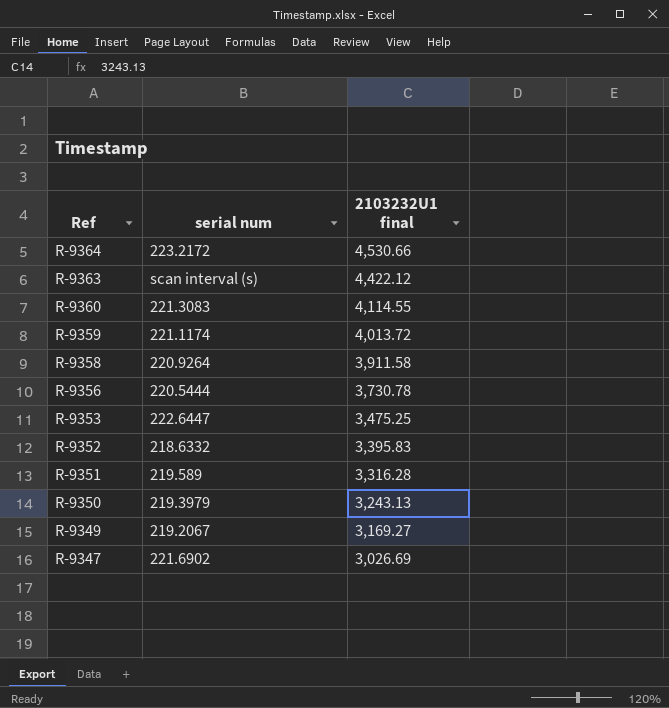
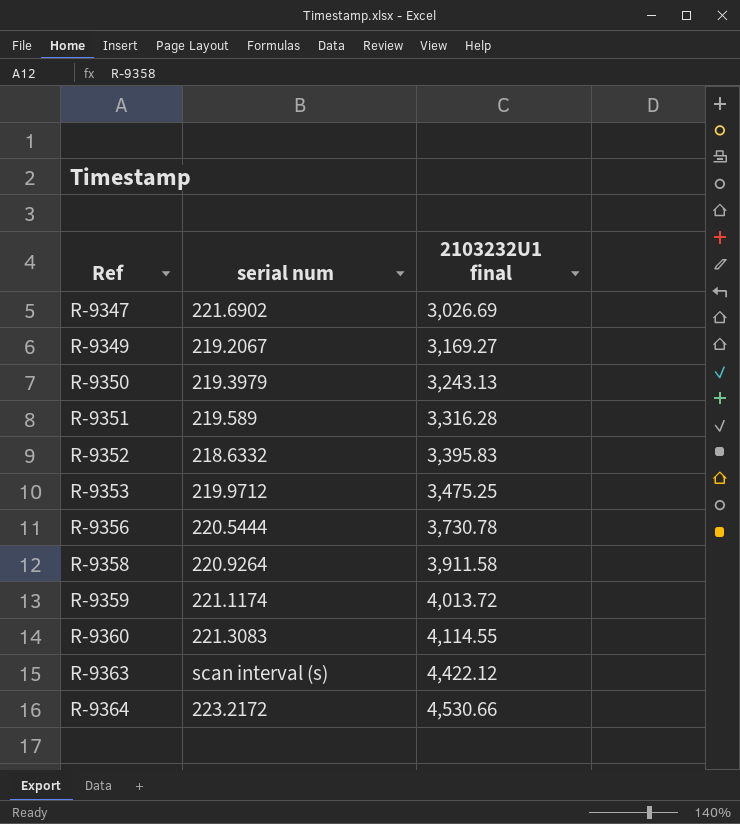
row order: Ref descending -> Ref ascending
R-9353 | serial num: 222.6447 -> 219.9712

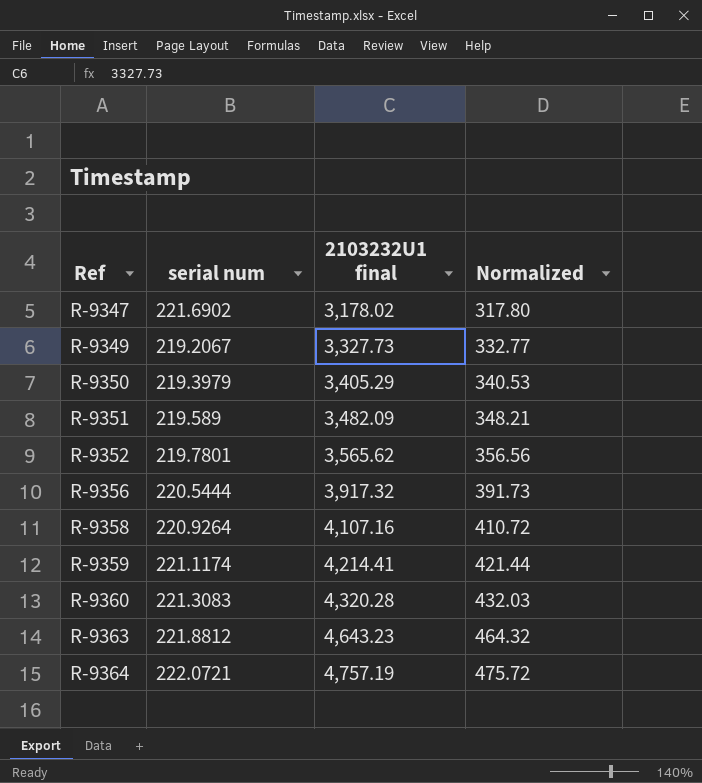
column Normalized | formula: none -> [2103232U1 final] * 0.1
row R-9353: 219.9712 | 3,475.25 -> none
R-9347 | 2103232U1 final: 3,026.69 -> 3,178.02
R-9349 | 2103232U1 final: 3,169.27 -> 3,327.73
R-9350 | 2103232U1 final: 3,243.13 -> 3,405.29
R-9351 | 2103232U1 final: 3,316.28 -> 3,482.09
R-9352 | serial num: 218.6332 -> 219.7801
R-9352 | 2103232U1 final: 3,395.83 -> 3,565.62
R-9356 | 2103232U1 final: 3,730.78 -> 3,917.32
R-9358 | 2103232U1 final: 3,911.58 -> 4,107.16
R-9359 | 2103232U1 final: 4,013.72 -> 4,214.41
R-9360 | 2103232U1 final: 4,114.55 -> 4,320.28
R-9363 | serial num: scan interval (s) -> 221.8812
R-9363 | 2103232U1 final: 4,422.12 -> 4,643.23
R-9364 | serial num: 223.2172 -> 222.0721
R-9364 | 2103232U1 final: 4,530.66 -> 4,757.19

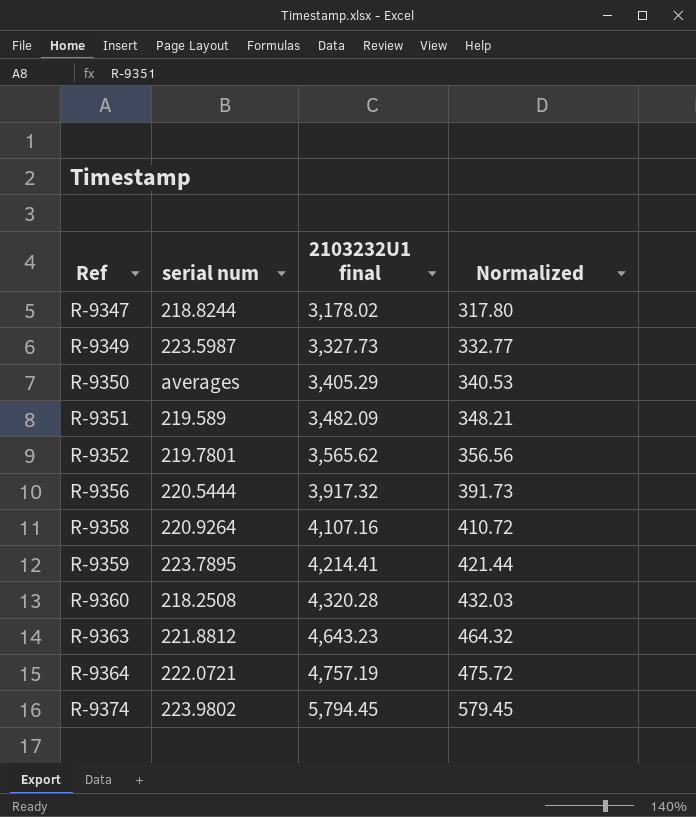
R-9347 | serial num: 221.6902 -> 218.8244
R-9349 | serial num: 219.2067 -> 223.5987
R-9350 | serial num: 219.3979 -> averages
R-9359 | serial num: 221.1174 -> 223.7895
R-9360 | serial num: 221.3083 -> 218.2508
row R-9374: none -> 223.9802 | 5,794.45 | 579.45

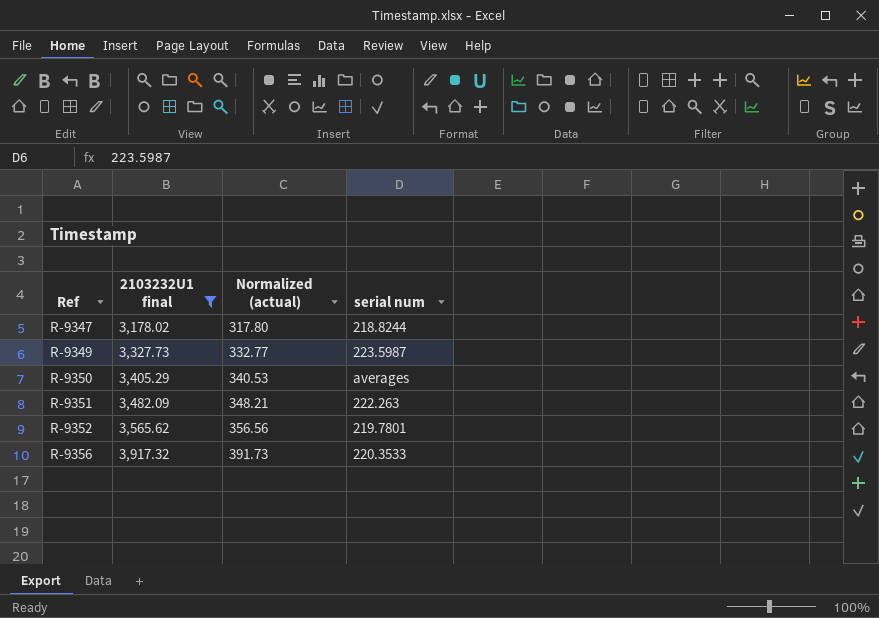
filter: none -> 2103232U1 final <= 3,917.32
column name: Normalized -> Normalized (actual)
column serial num | position: 2 -> 4
R-9351 | serial num: 219.589 -> 222.263
R-9356 | serial num: 220.5444 -> 220.3533

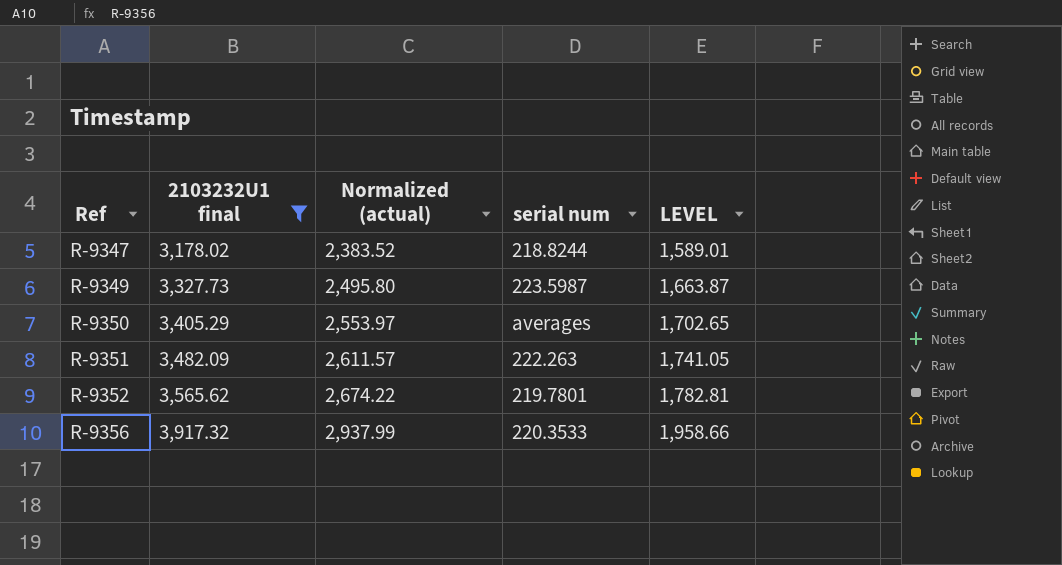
column Normalized (actual) | formula: [2103232U1 final] * 0.1 -> [2103232U1 final] * 0.75
column LEVEL | formula: none -> [2103232U1 final] * 0.5

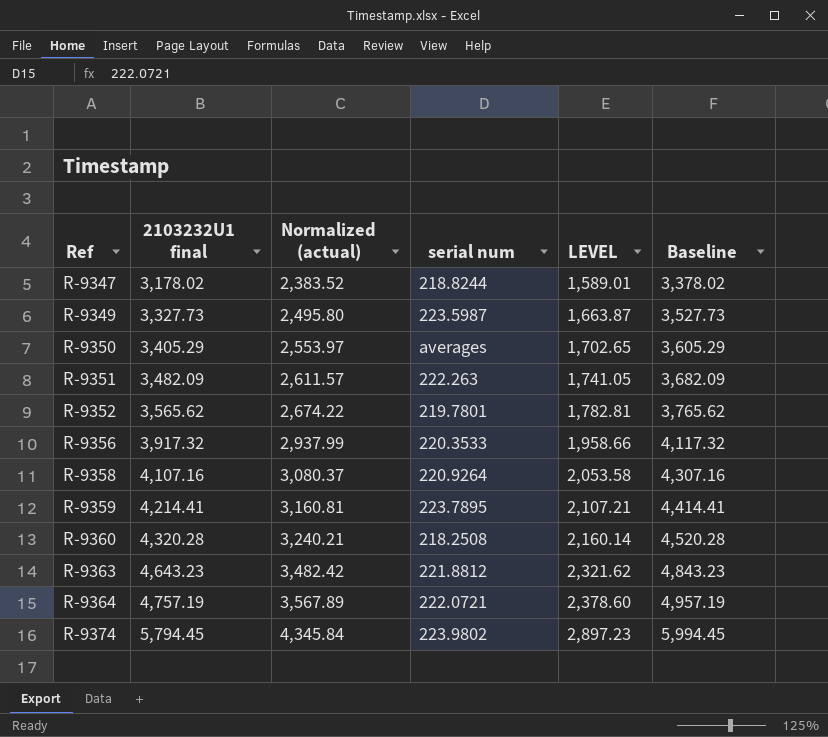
filter: 2103232U1 final <= 3,917.32 -> none
column Baseline | formula: none -> [2103232U1 final] + 200

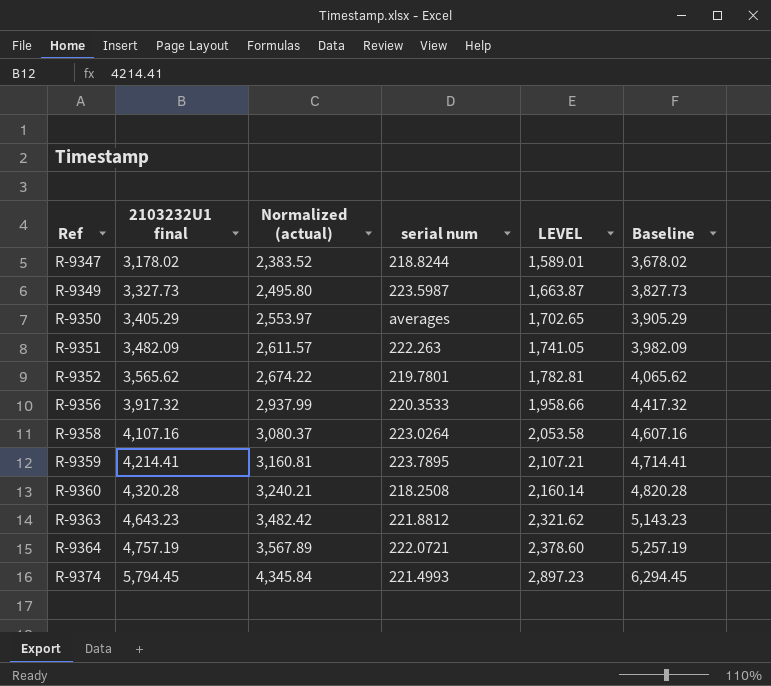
column Baseline | formula: [2103232U1 final] + 200 -> [2103232U1 final] + 500
R-9358 | serial num: 220.9264 -> 223.0264
R-9374 | serial num: 223.9802 -> 221.4993

